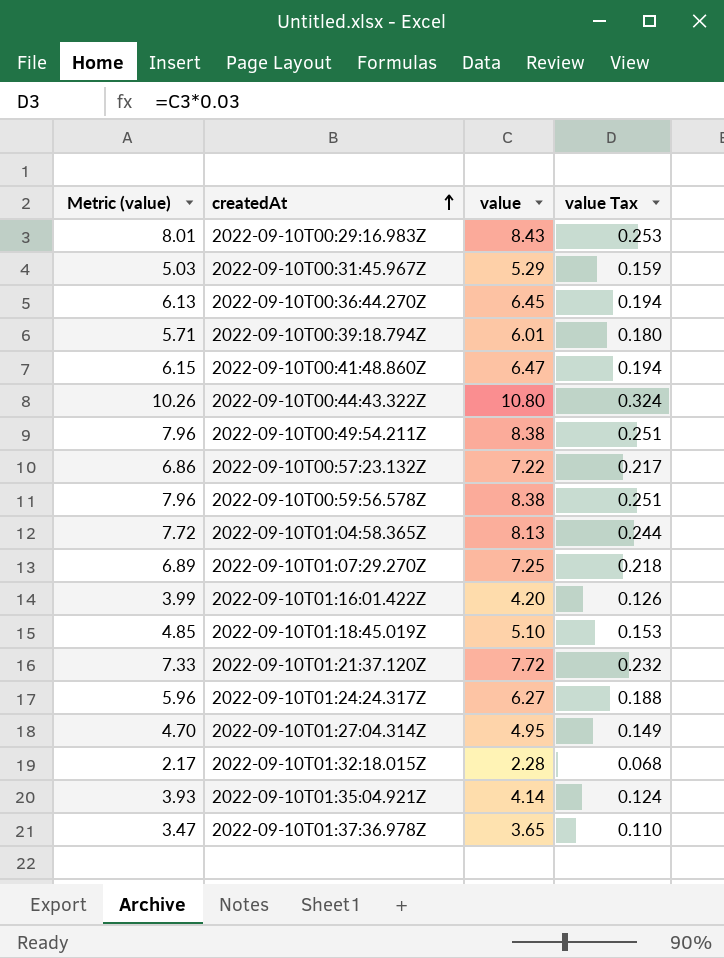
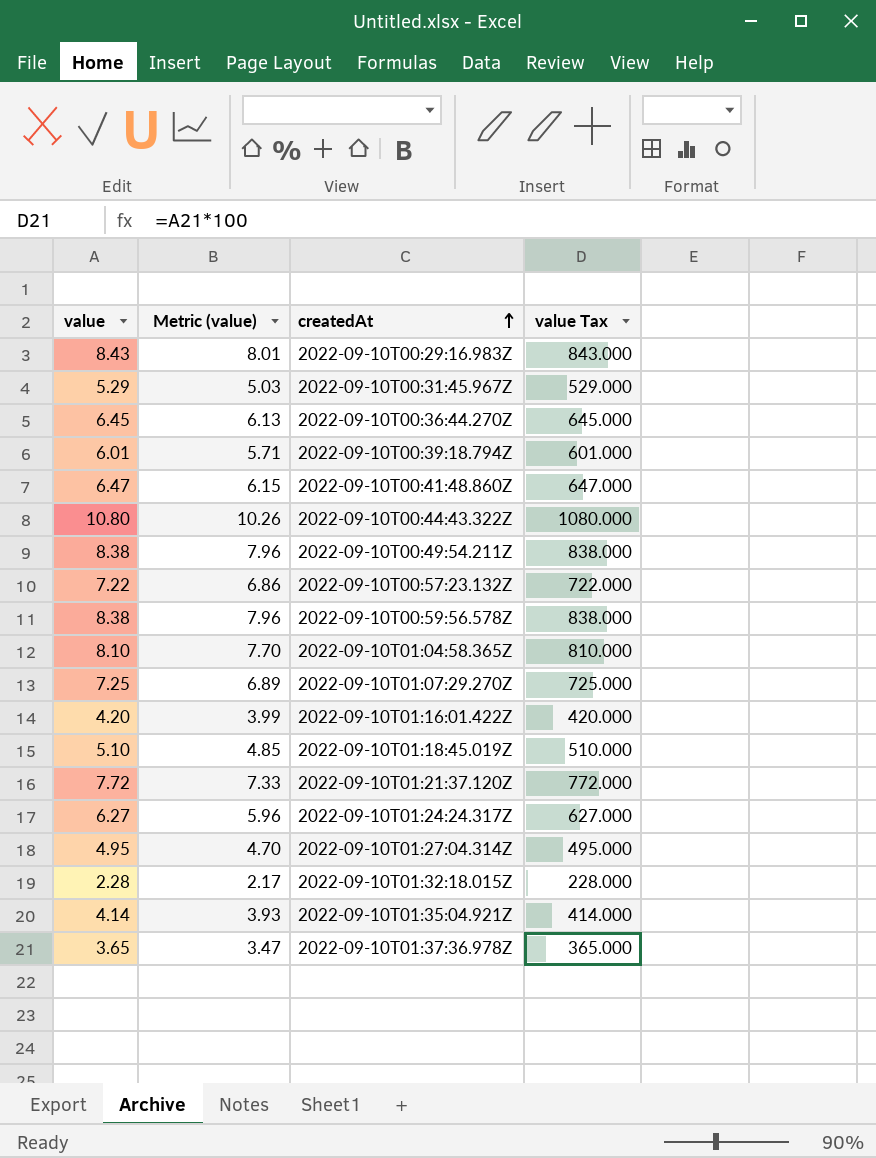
column value | position: 3 -> 1
column value Tax | formula: [value] * 0.03 -> [value] * 100
2022-09-10T01:04:58.365Z | value: 8.13 -> 8.10
2022-09-10T01:04:58.365Z | Metric (value): 7.72 -> 7.70

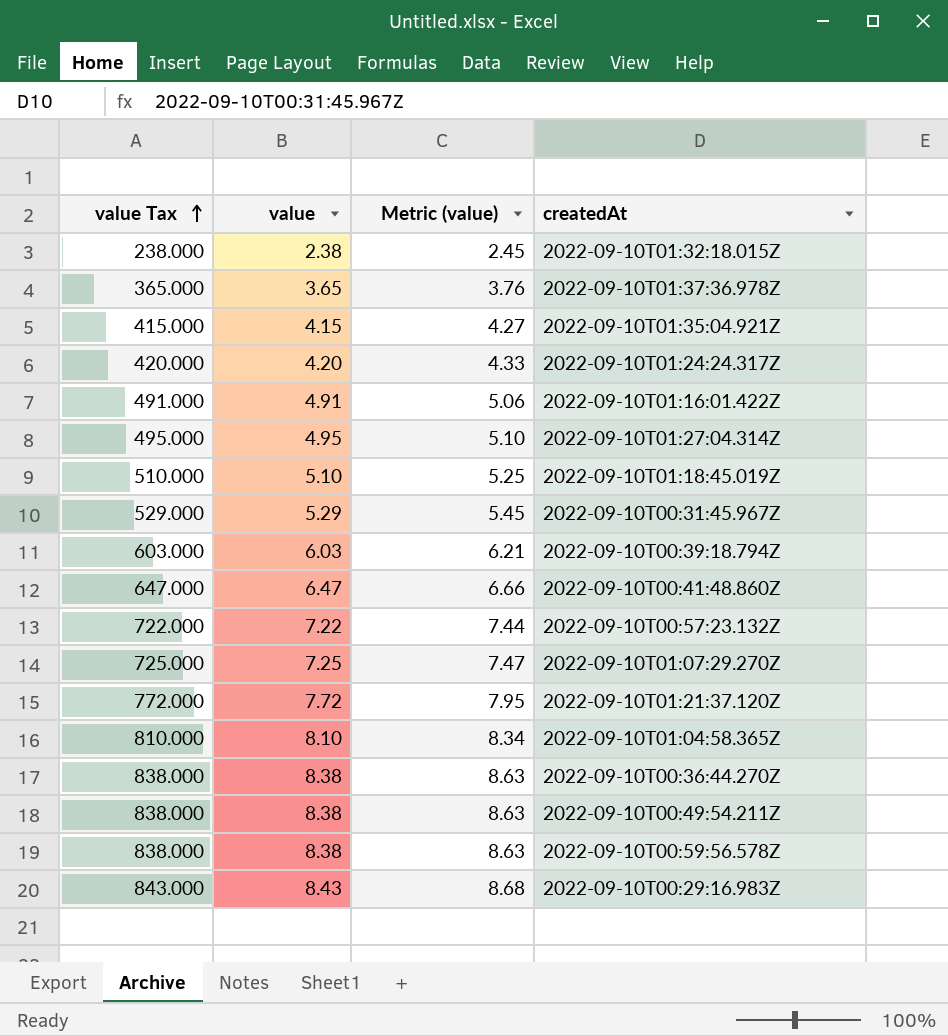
row order: createdAt ascending -> value Tax ascending
column value Tax | position: 4 -> 1
column Metric (value) | formula: [value] * 0.95 -> [value] * 1.03
row 2022-09-10T00:44:43.322Z: 10.80 | 10.26 | 1080.000 -> none
2022-09-10T01:32:18.015Z | value Tax: 228.000 -> 238.000
2022-09-10T01:32:18.015Z | value: 2.28 -> 2.38
2022-09-10T01:35:04.921Z | value Tax: 414.000 -> 415.000
2022-09-10T01:35:04.921Z | value: 4.14 -> 4.15
2022-09-10T01:24:24.317Z | value Tax: 627.000 -> 420.000
2022-09-10T01:24:24.317Z | value: 6.27 -> 4.20
2022-09-10T01:16:01.422Z | value Tax: 420.000 -> 491.000
2022-09-10T01:16:01.422Z | value: 4.20 -> 4.91
2022-09-10T00:39:18.794Z | value Tax: 601.000 -> 603.000
2022-09-10T00:39:18.794Z | value: 6.01 -> 6.03
2022-09-10T00:36:44.270Z | value Tax: 645.000 -> 838.000
2022-09-10T00:36:44.270Z | value: 6.45 -> 8.38

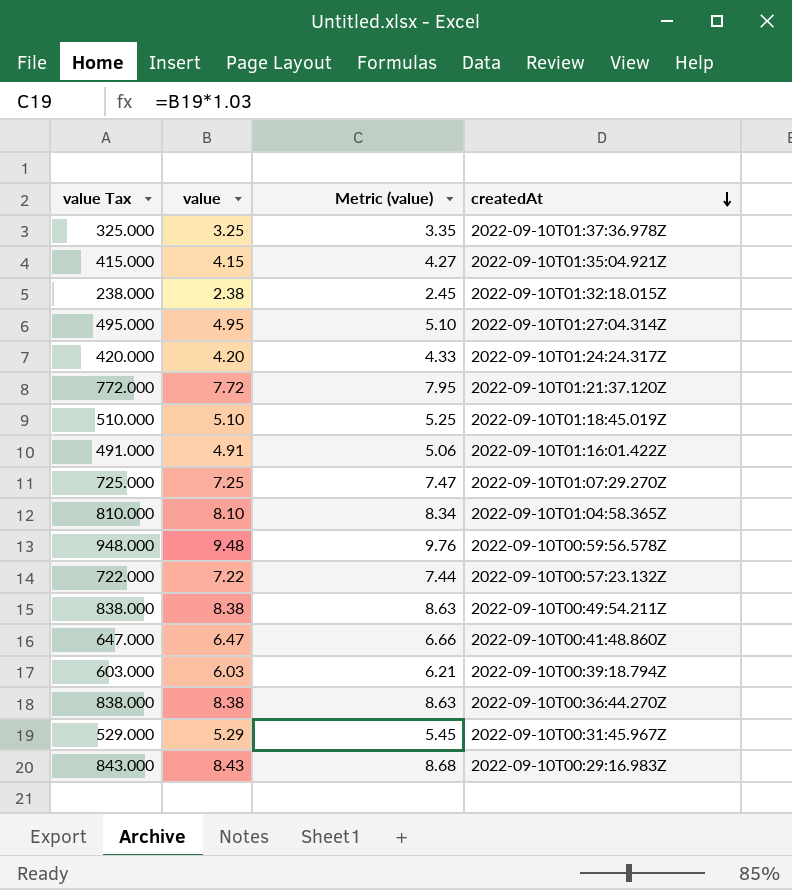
row order: value Tax ascending -> createdAt descending
2022-09-10T01:37:36.978Z | value Tax: 365.000 -> 325.000
2022-09-10T01:37:36.978Z | value: 3.65 -> 3.25
2022-09-10T01:37:36.978Z | Metric (value): 3.76 -> 3.35
2022-09-10T00:59:56.578Z | value Tax: 838.000 -> 948.000
2022-09-10T00:59:56.578Z | value: 8.38 -> 9.48
2022-09-10T00:59:56.578Z | Metric (value): 8.63 -> 9.76

